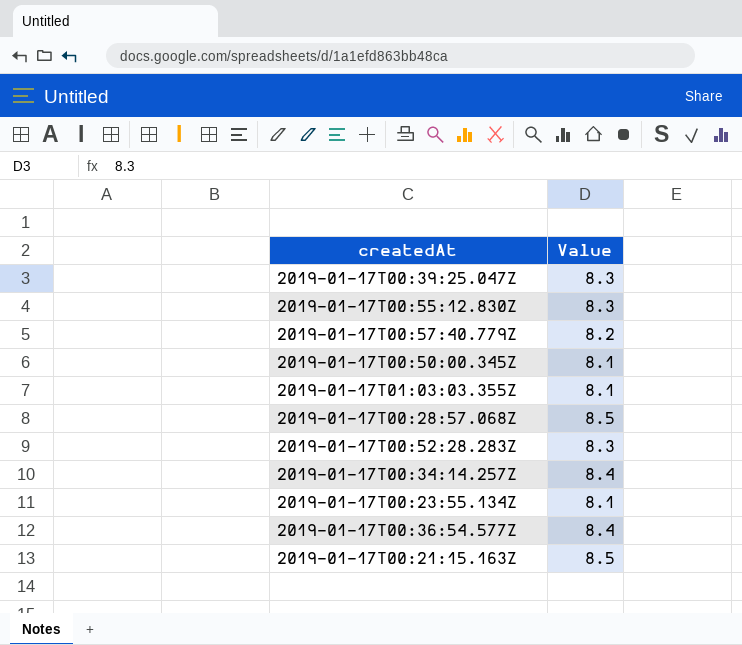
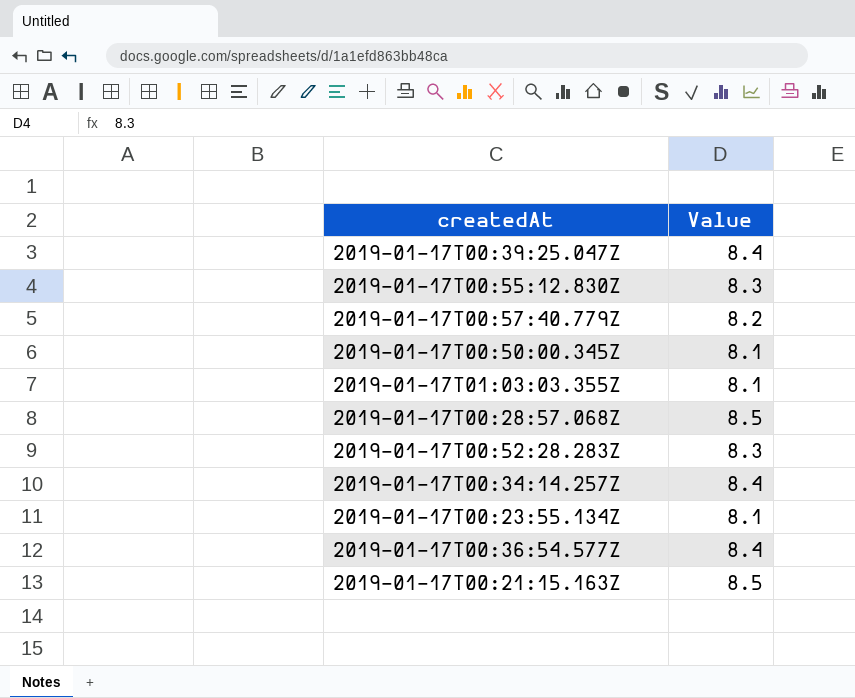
2019-01-17T00:39:25.047Z | Value: 8.3 -> 8.4

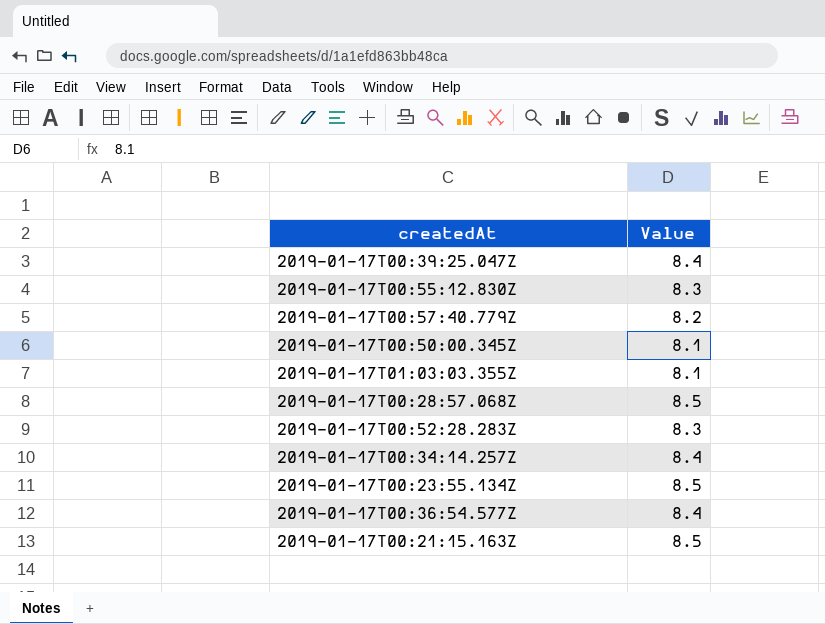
2019-01-17T00:23:55.134Z | Value: 8.1 -> 8.5

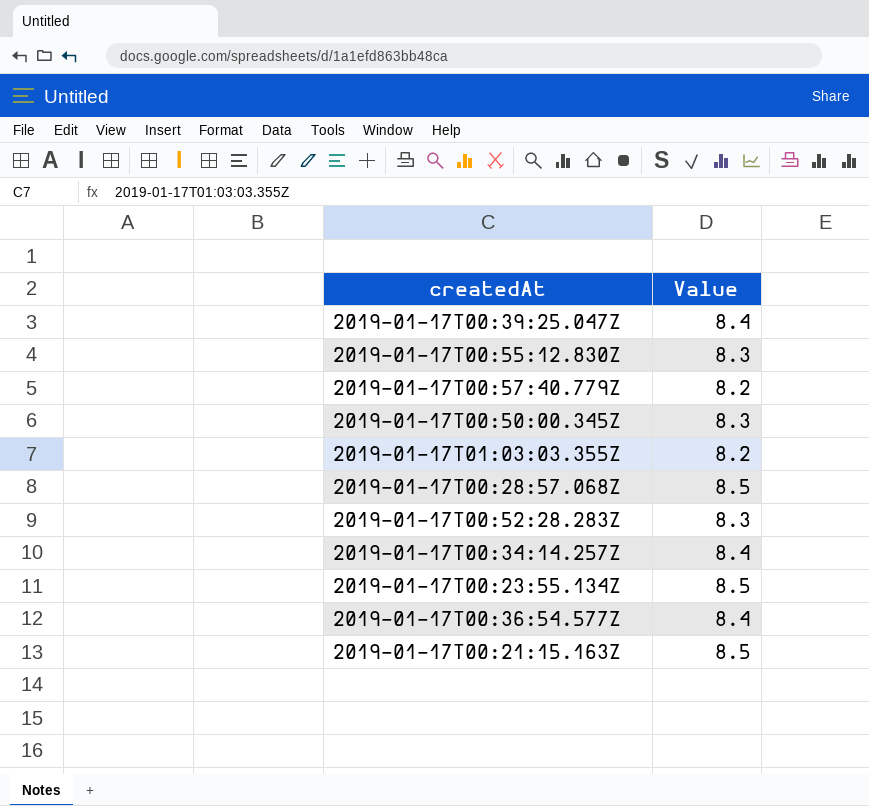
2019-01-17T00:50:00.345Z | Value: 8.1 -> 8.3
2019-01-17T01:03:03.355Z | Value: 8.1 -> 8.2

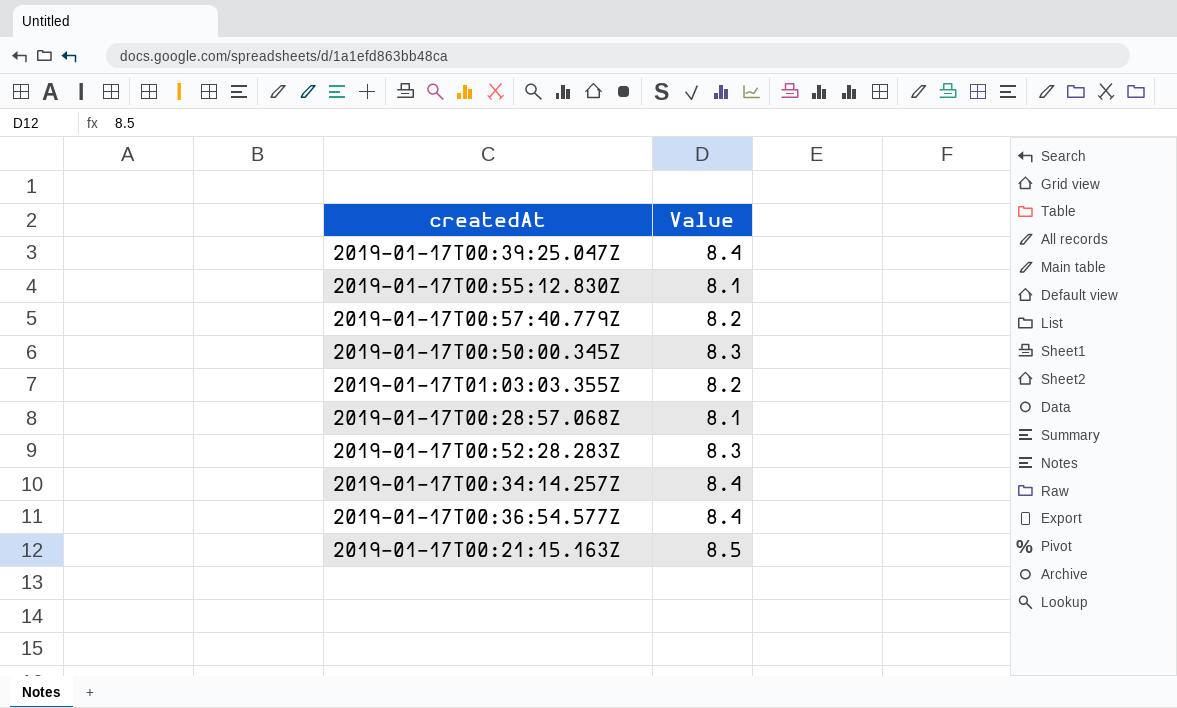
row 2019-01-17T00:23:55.134Z: 8.5 -> none
2019-01-17T00:55:12.830Z | Value: 8.3 -> 8.1
2019-01-17T00:28:57.068Z | Value: 8.5 -> 8.1

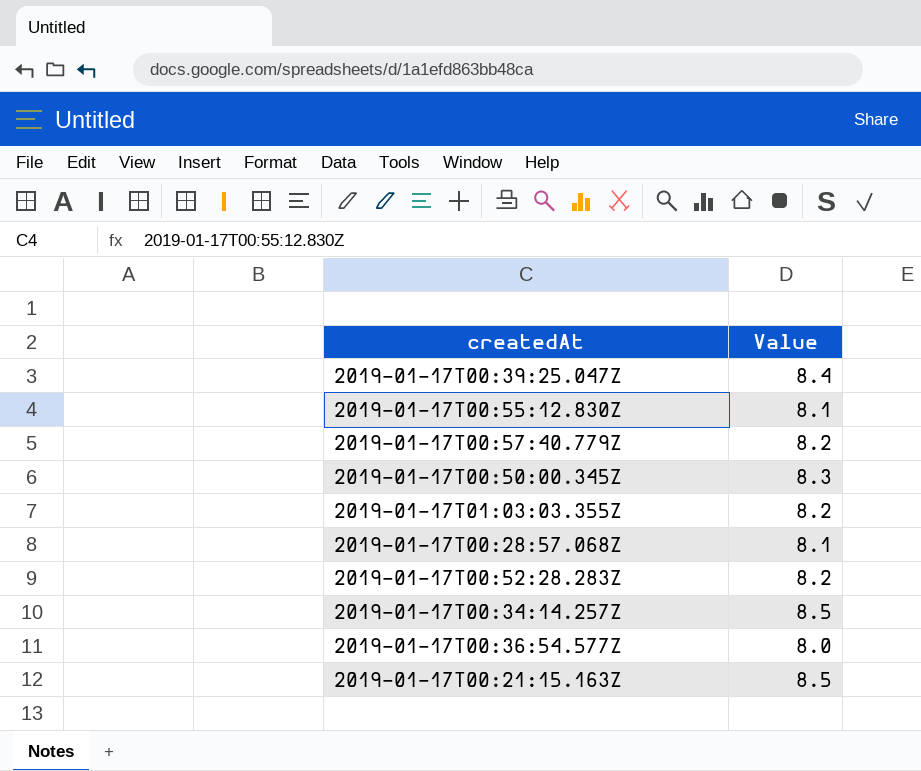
2019-01-17T00:52:28.283Z | Value: 8.3 -> 8.2
2019-01-17T00:34:14.257Z | Value: 8.4 -> 8.5
2019-01-17T00:36:54.577Z | Value: 8.4 -> 8.0

